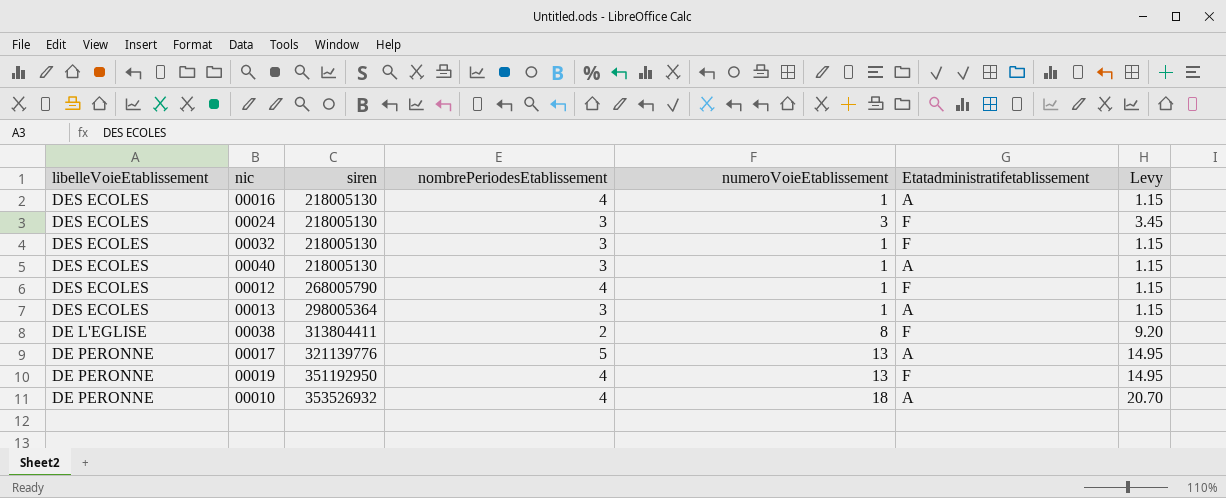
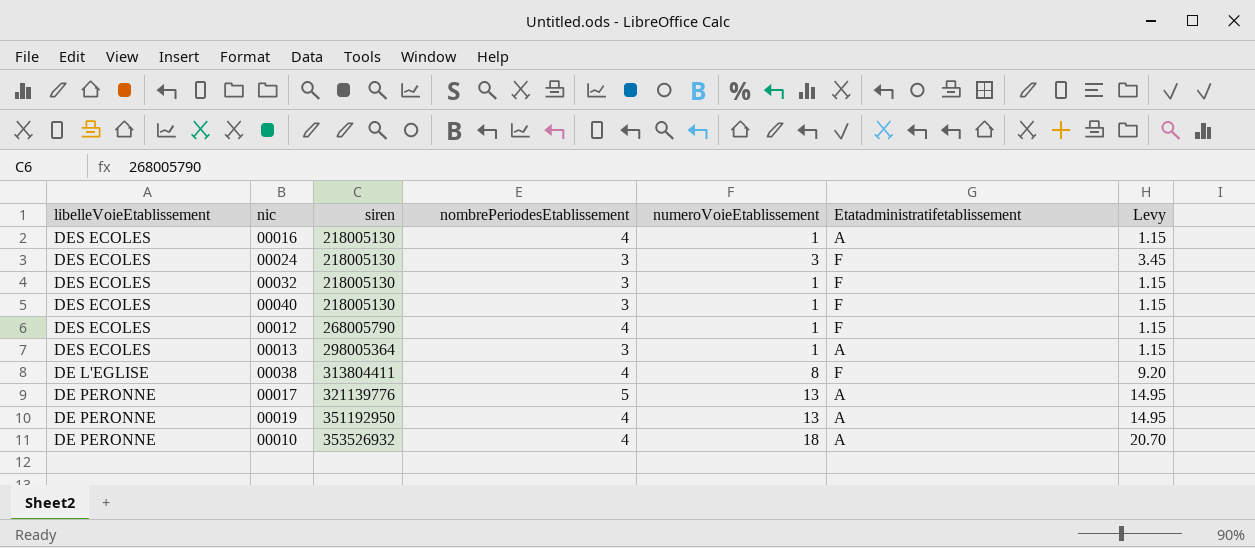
00040 | Etatadministratifetablissement: A -> F
00038 | nombrePeriodesEtablissement: 2 -> 4
00019 | Etatadministratifetablissement: F -> A

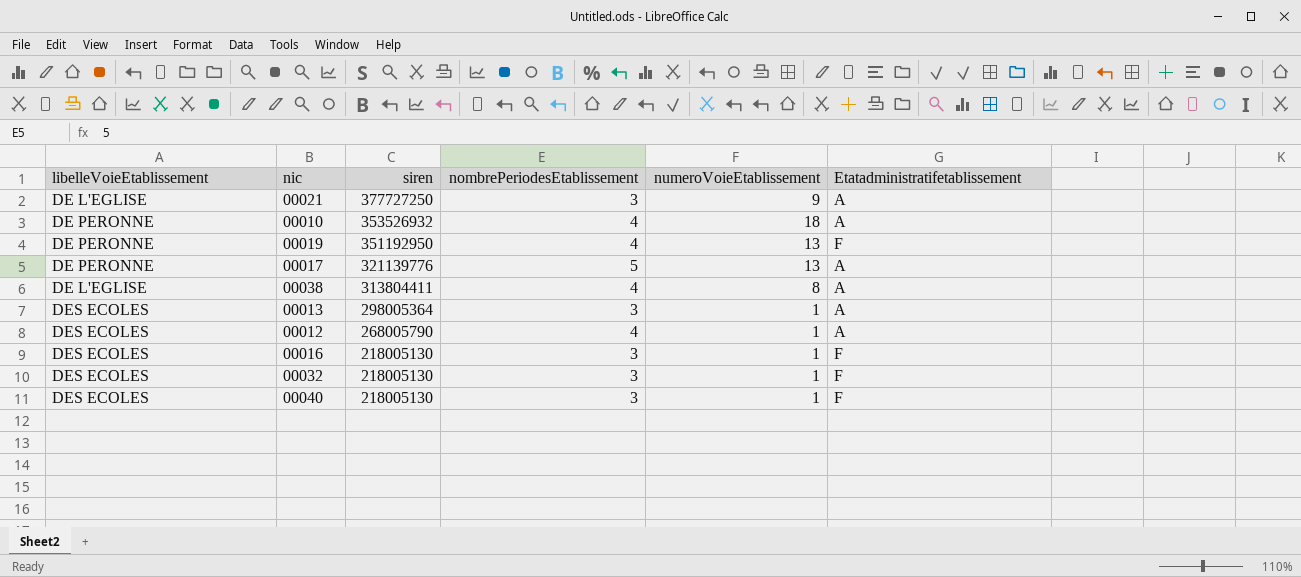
row order: siren ascending -> siren descending
column Levy | formula: [numeroVoieEtablissement] * 1.15 -> none
row 00024: DES ECOLES | 218005130 | 3 | 3 | F | 3.45 -> none
row 00021: none -> DE L'EGLISE | 377727250 | 3 | 9 | A
00019 | Etatadministratifetablissement: A -> F
00038 | Etatadministratifetablissement: F -> A
00012 | Etatadministratifetablissement: F -> A
00016 | nombrePeriodesEtablissement: 4 -> 3
00016 | Etatadministratifetablissement: A -> F

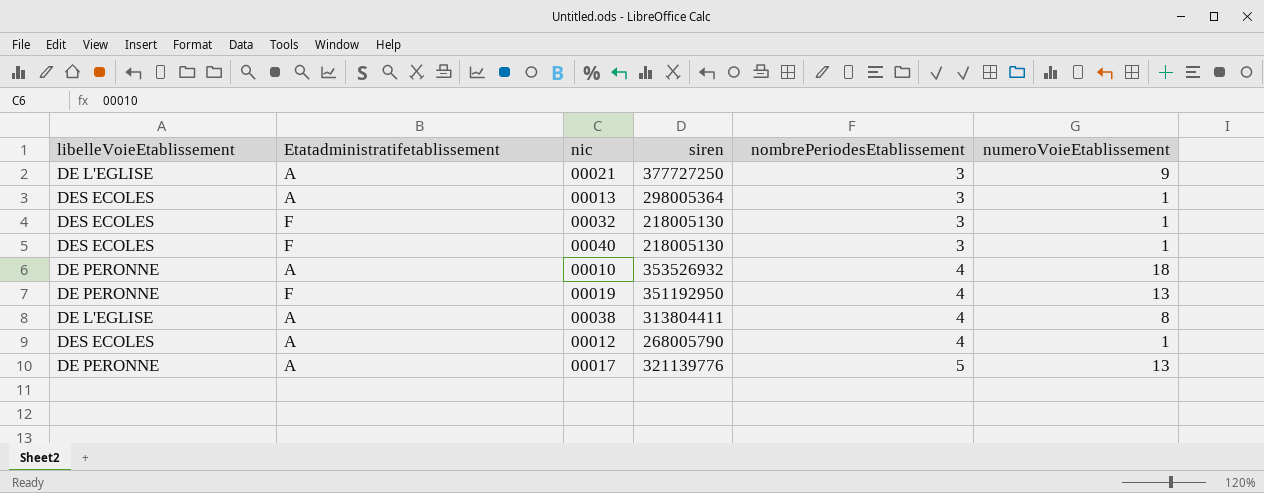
row order: siren descending -> nombrePeriodesEtablissement ascending
column Etatadministratifetablissement | position: 6 -> 2
row 00016: DES ECOLES | 218005130 | 3 | 1 | F -> none

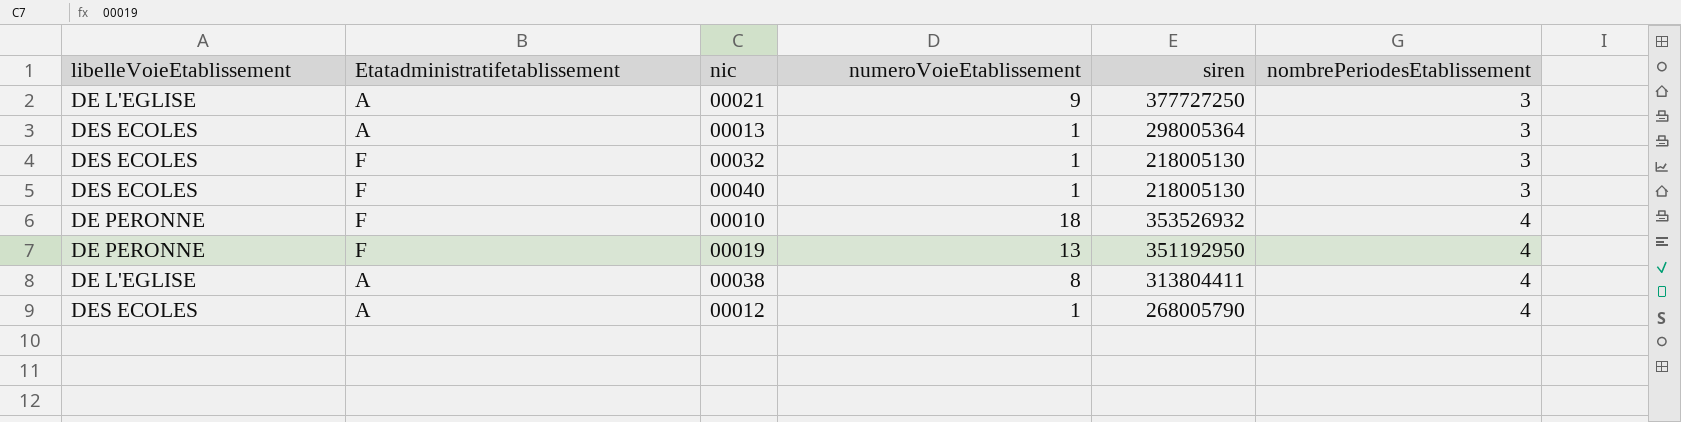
column numeroVoieEtablissement | position: 6 -> 4
row 00017: DE PERONNE | A | 321139776 | 5 | 13 -> none
00010 | Etatadministratifetablissement: A -> F

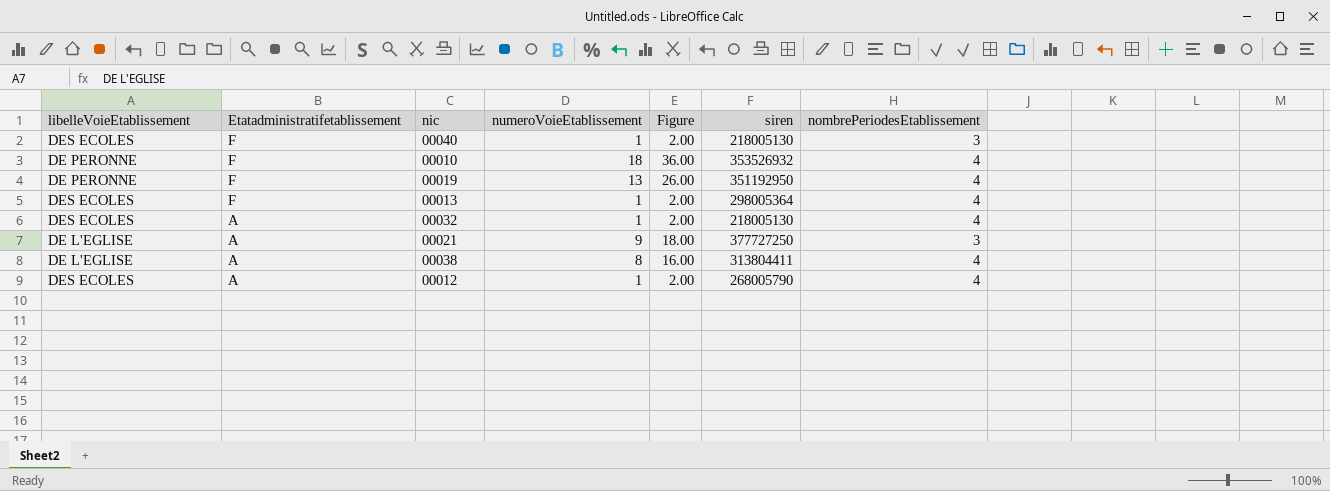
row order: nombrePeriodesEtablissement ascending -> Etatadministratifetablissement descending
column Figure | formula: none -> [numeroVoieEtablissement] * 2
00013 | Etatadministratifetablissement: A -> F
00013 | nombrePeriodesEtablissement: 3 -> 4
00032 | Etatadministratifetablissement: F -> A
00032 | nombrePeriodesEtablissement: 3 -> 4

